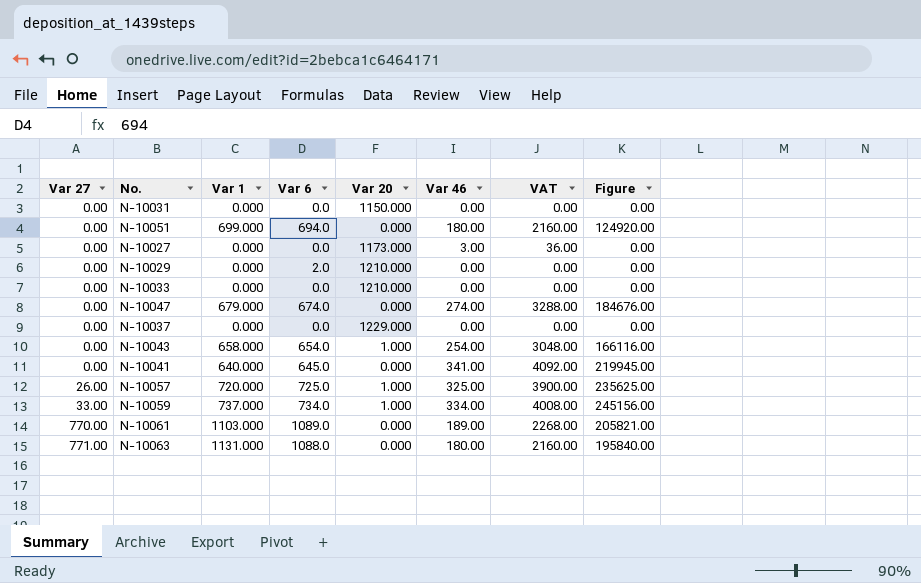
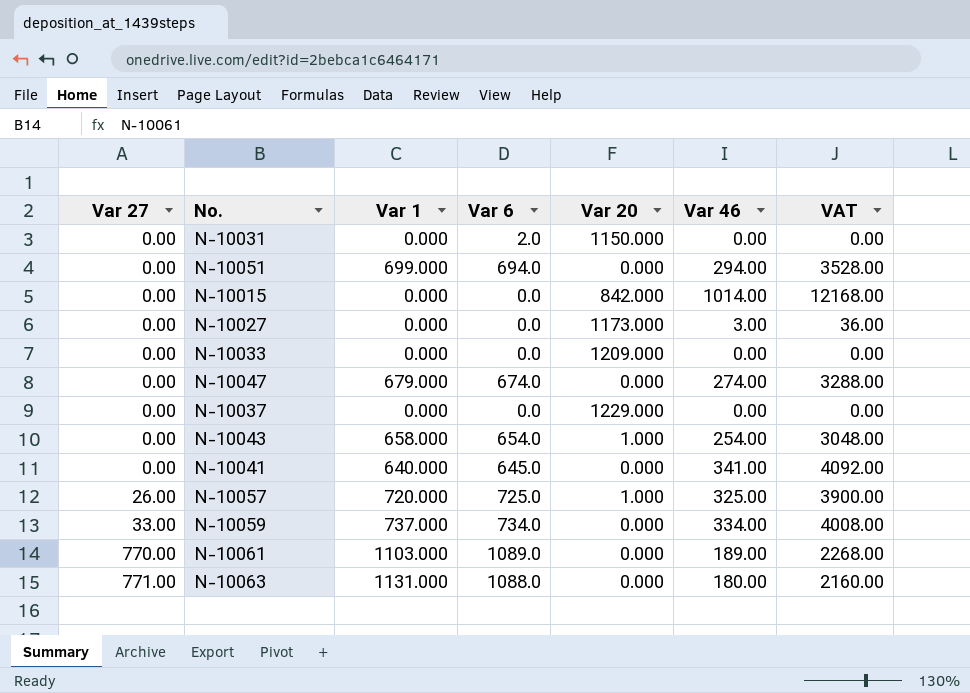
column Figure | formula: [Var 6] * [Var 46] -> none
row N-10029: 0.00 | 0.000 | 2.0 | 1210.000 | 0.00 | 0.00 | 0.00 -> none
N-10031 | Var 6: 0.0 -> 2.0
N-10051 | Var 46: 180.00 -> 294.00
N-10051 | VAT: 2160.00 -> 3528.00
row N-10015: none -> 0.00 | 0.000 | 0.0 | 842.000 | 1014.00 | 12168.00
N-10033 | Var 20: 1210.000 -> 1209.000
N-10059 | Var 20: 1.000 -> 0.000

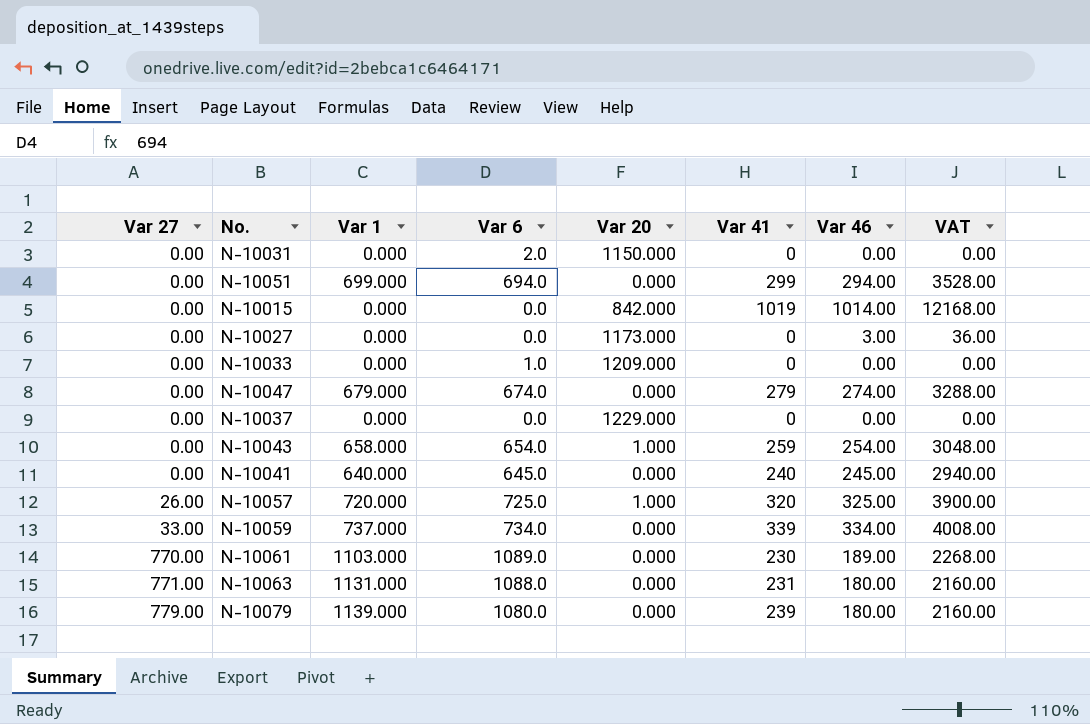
column Var 41 | position: none -> 6
N-10033 | Var 6: 0.0 -> 1.0
N-10041 | Var 46: 341.00 -> 245.00
N-10041 | VAT: 4092.00 -> 2940.00
row N-10079: none -> 779.00 | 1139.000 | 1080.0 | 0.000 | 239 | 180.00 | 2160.00

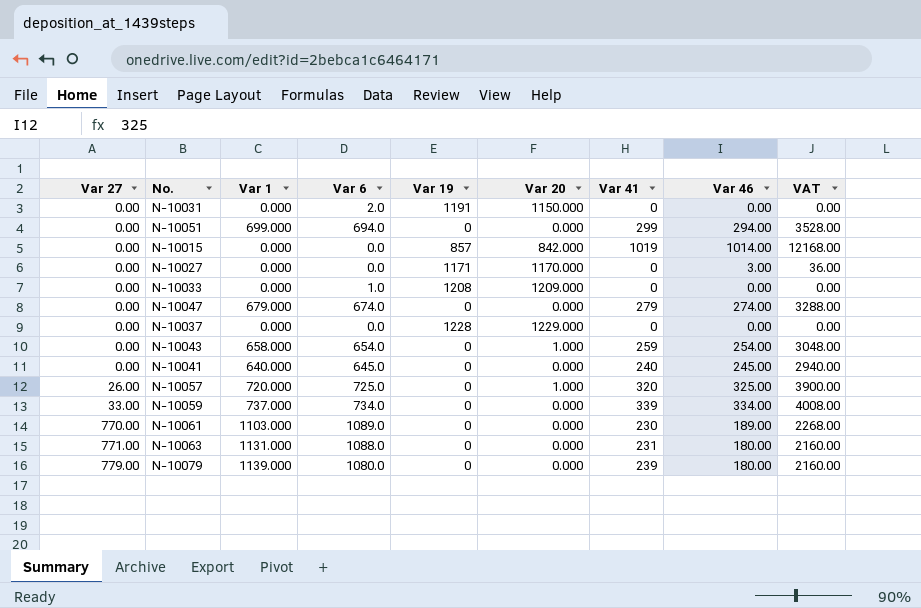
column Var 19 | position: none -> 5
N-10027 | Var 20: 1173.000 -> 1170.000

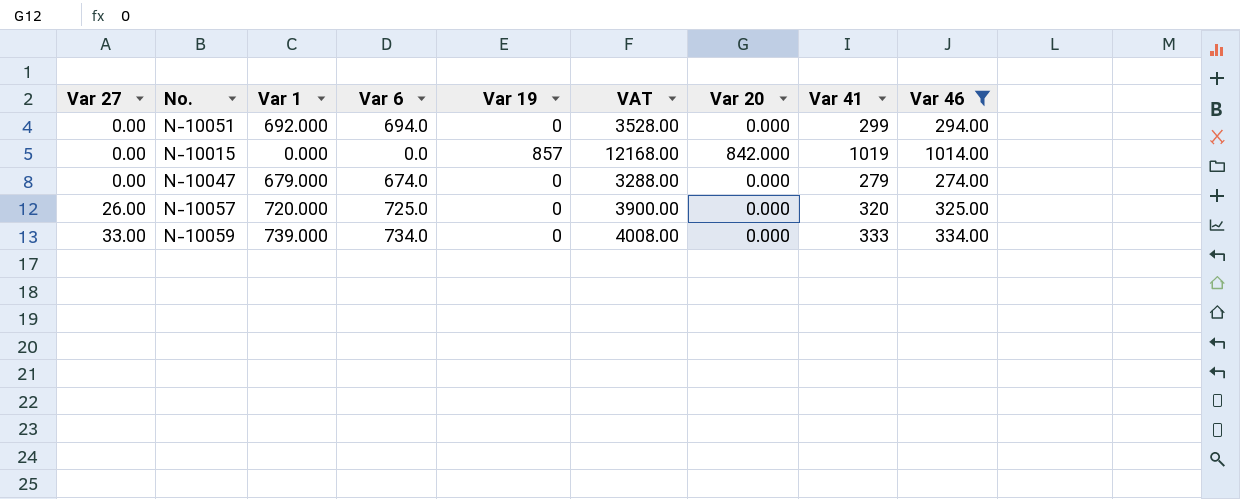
filter: none -> Var 46 >= 274.00
column VAT | position: 9 -> 6
N-10051 | Var 1: 699.000 -> 692.000
N-10057 | Var 20: 1.000 -> 0.000
N-10059 | Var 1: 737.000 -> 739.000
N-10059 | Var 41: 339 -> 333

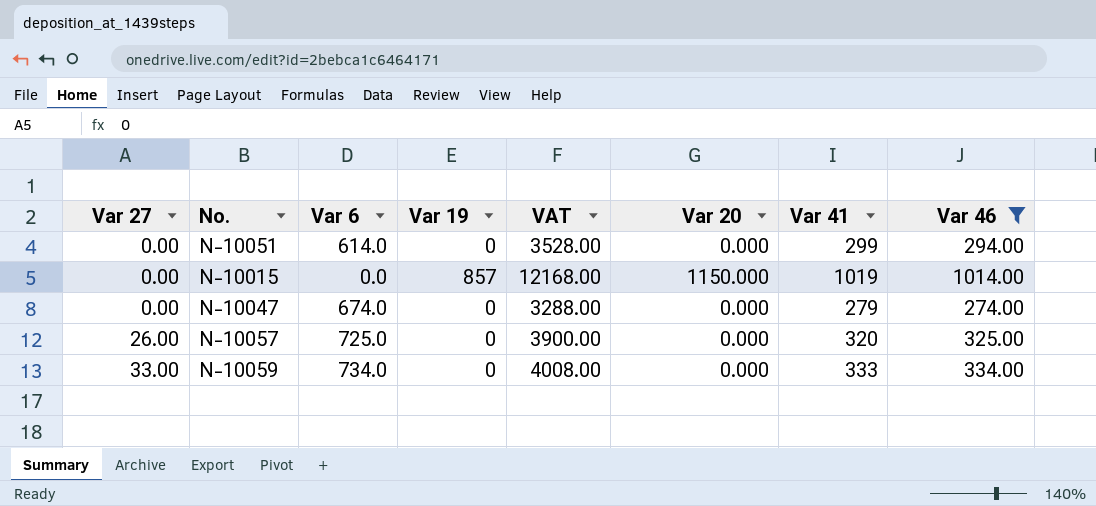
column Var 1 | position: 3 -> none
N-10051 | Var 6: 694.0 -> 614.0
N-10015 | Var 20: 842.000 -> 1150.000

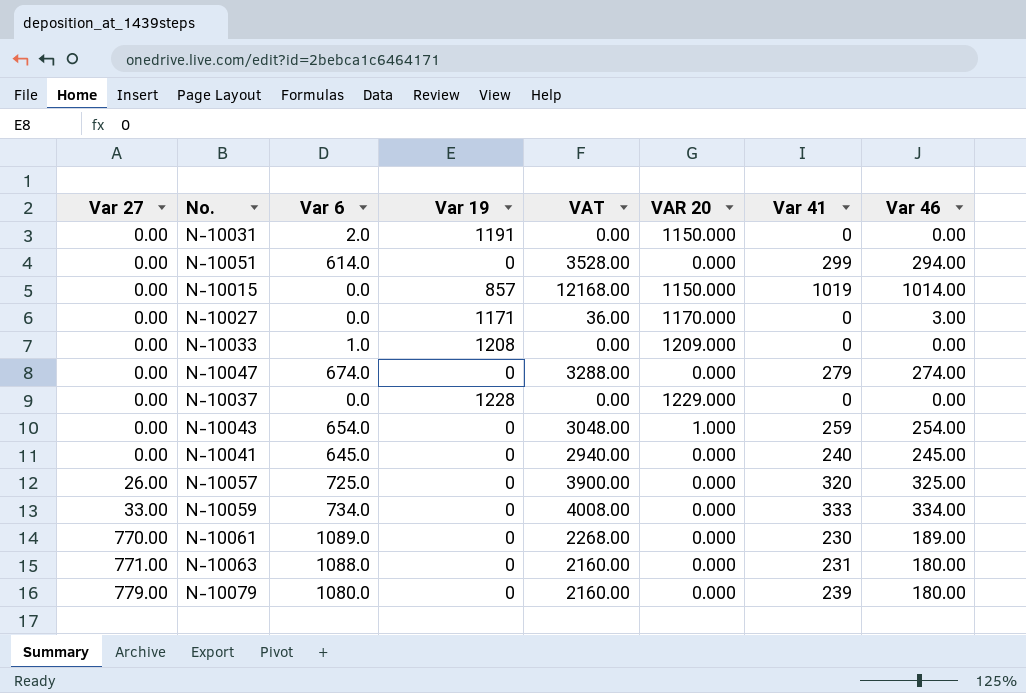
filter: Var 46 >= 274.00 -> none
column name: Var 20 -> VAR 20

